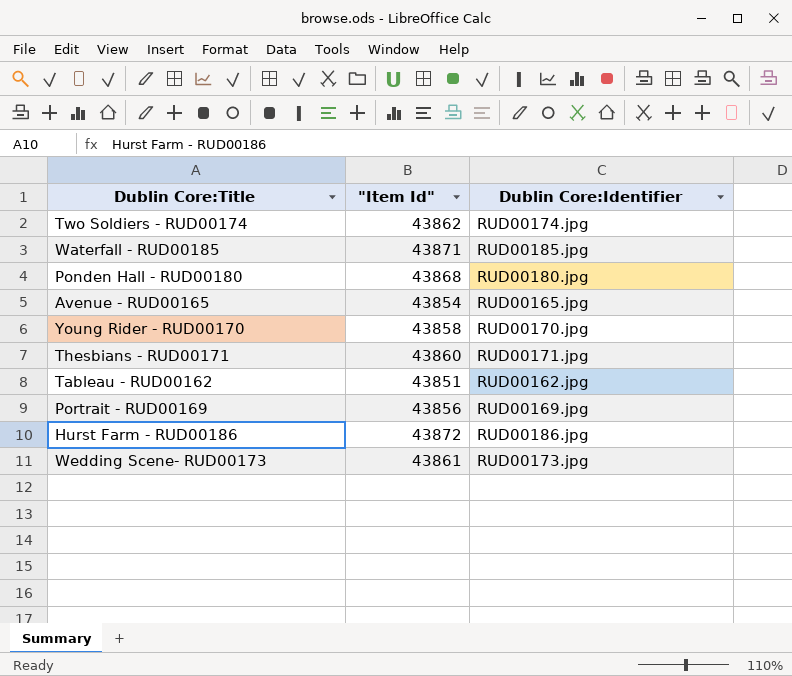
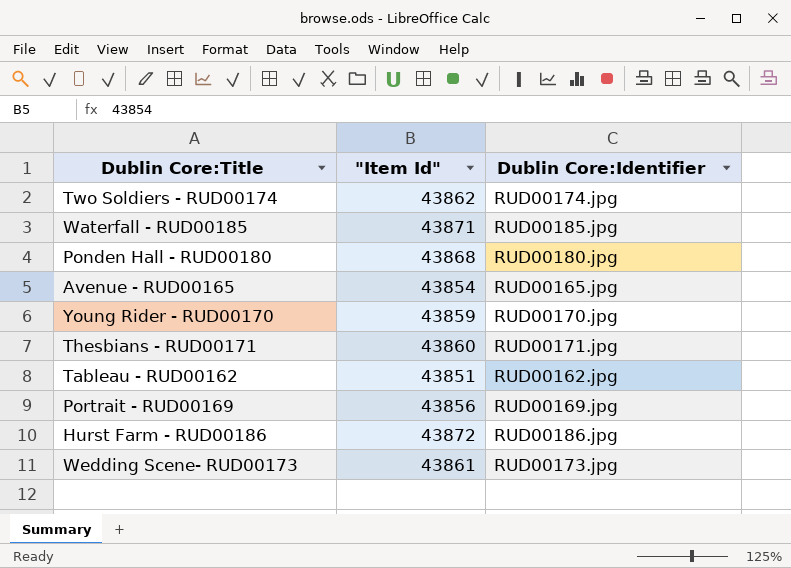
Young Rider - RUD00170 | "Item Id": 43858 -> 43859

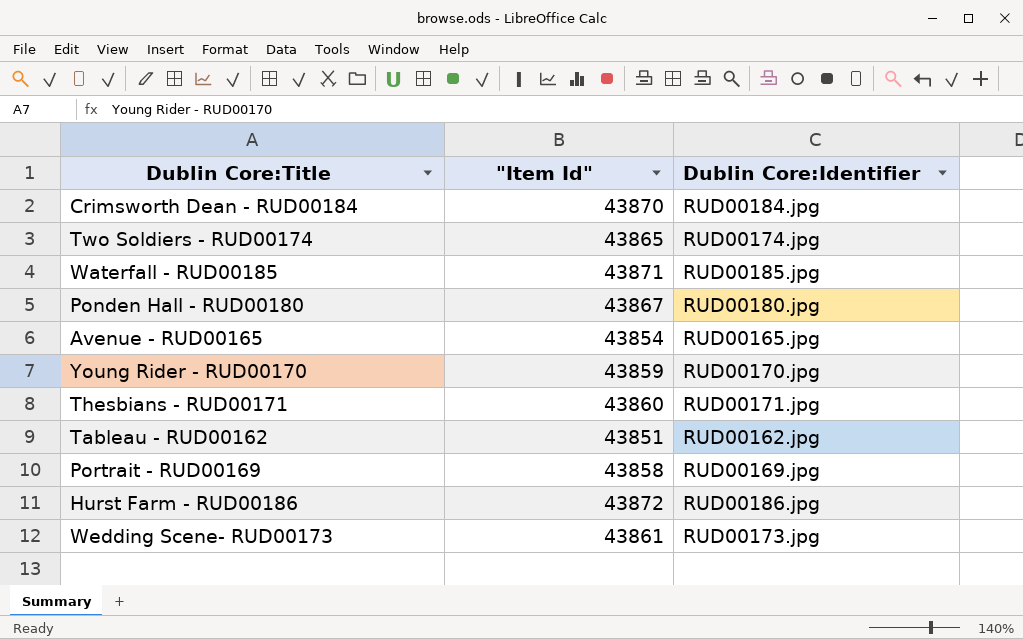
row Crimsworth Dean - RUD00184: none -> 43870 | RUD00184.jpg
Two Soldiers - RUD00174 | "Item Id": 43862 -> 43865
Ponden Hall - RUD00180 | "Item Id": 43868 -> 43867
Portrait - RUD00169 | "Item Id": 43856 -> 43858

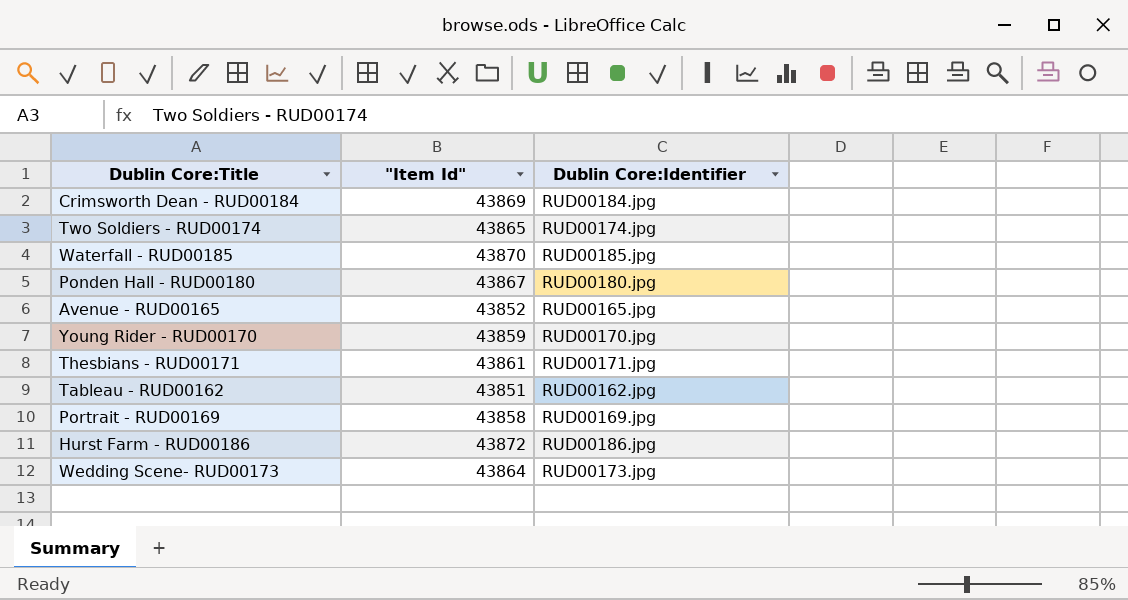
Crimsworth Dean - RUD00184 | "Item Id": 43870 -> 43869
Waterfall - RUD00185 | "Item Id": 43871 -> 43870
Avenue - RUD00165 | "Item Id": 43854 -> 43852
Thesbians - RUD00171 | "Item Id": 43860 -> 43861
Wedding Scene- RUD00173 | "Item Id": 43861 -> 43864

